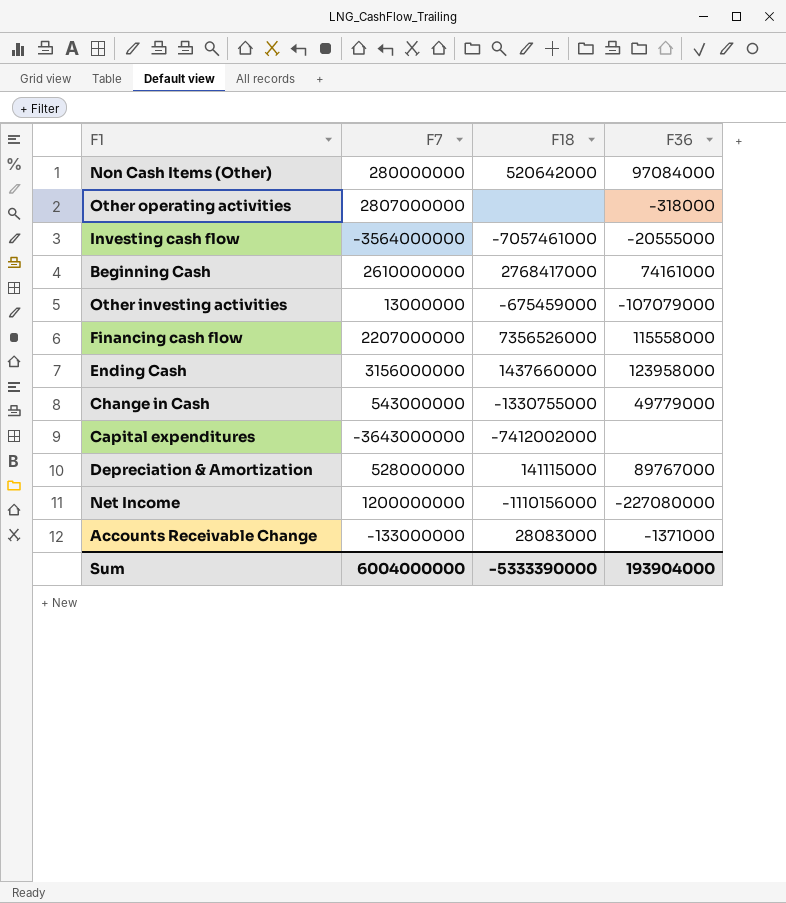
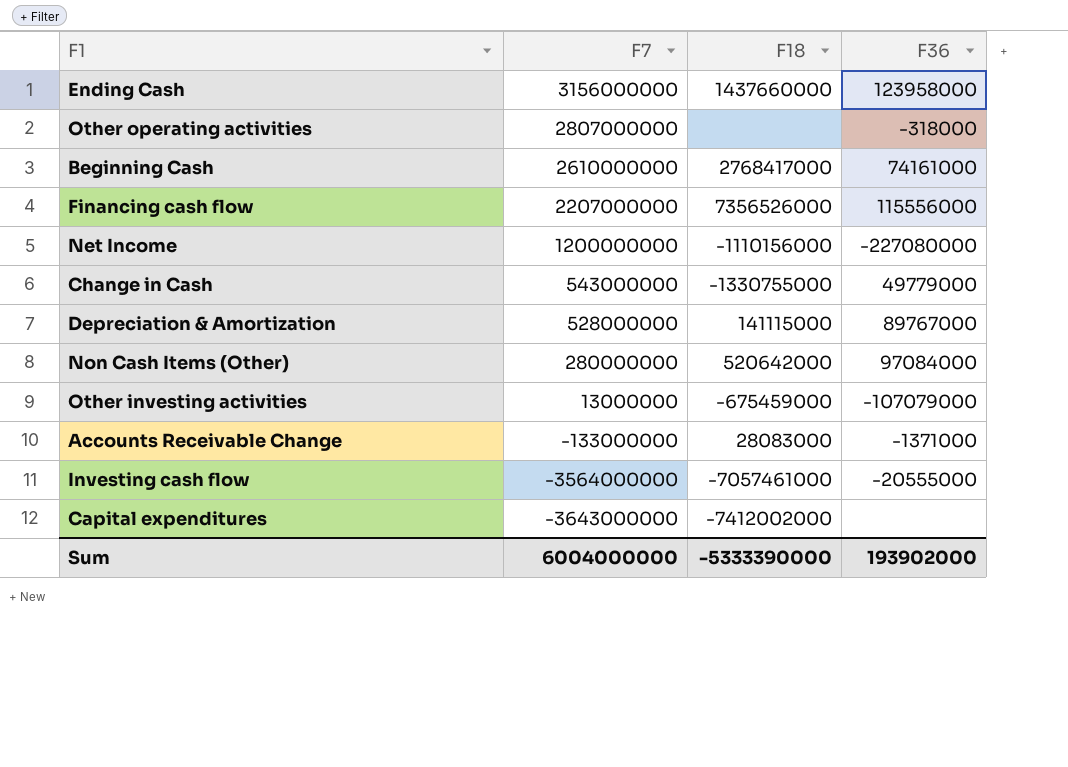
row order: none -> F7 descending
Financing cash flow | F36: 115558000 -> 115556000
Sum | F36: 193904000 -> 193902000

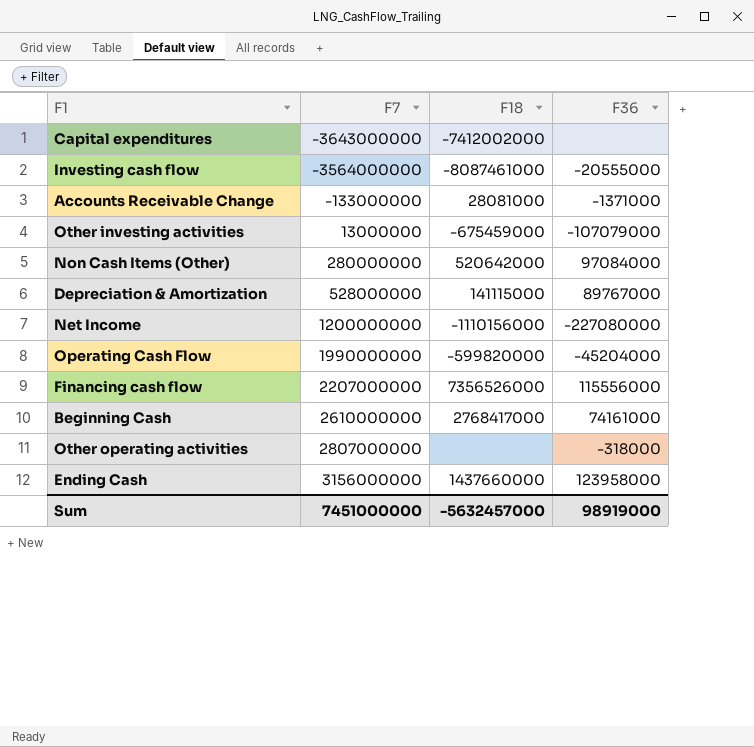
row order: F7 descending -> F7 ascending
row Change in Cash: 543000000 | -1330755000 | 49779000 -> none
Investing cash flow | F18: -7057461000 -> -8087461000
Accounts Receivable Change | F18: 28083000 -> 28081000
row Operating Cash Flow: none -> 1990000000 | -599820000 | -45204000
Sum | F7: 6004000000 -> 7451000000
Sum | F18: -5333390000 -> -5632457000
Sum | F36: 193902000 -> 98919000

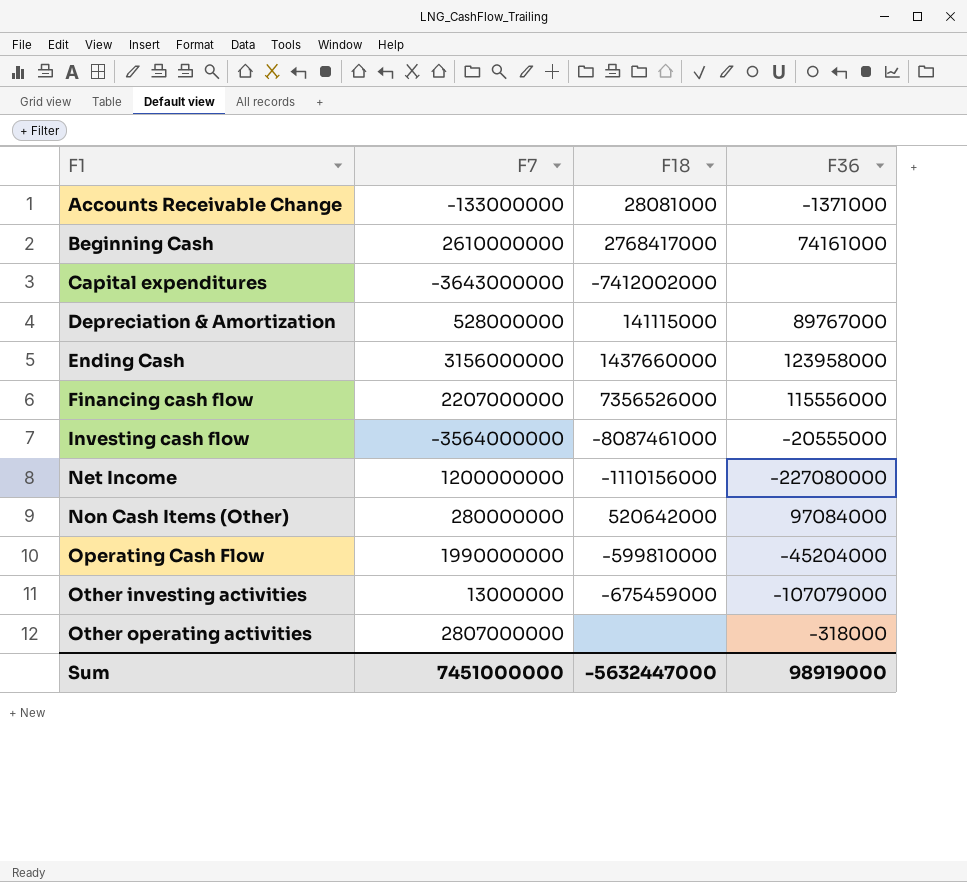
row order: F7 ascending -> F1 ascending
Operating Cash Flow | F18: -599820000 -> -599810000
Sum | F18: -5632457000 -> -5632447000

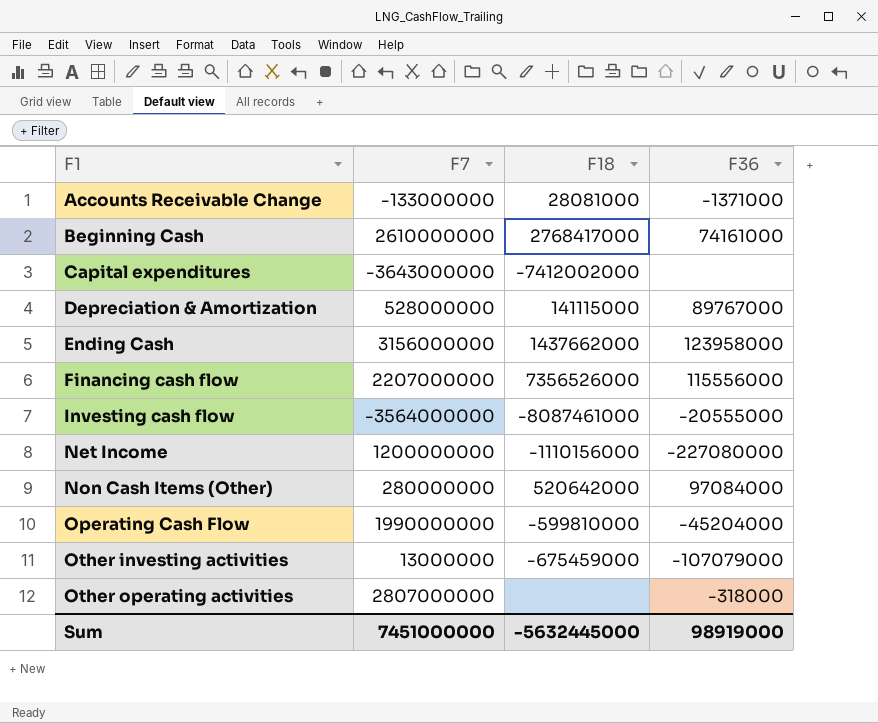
Ending Cash | F18: 1437660000 -> 1437662000
Sum | F18: -5632447000 -> -5632445000

